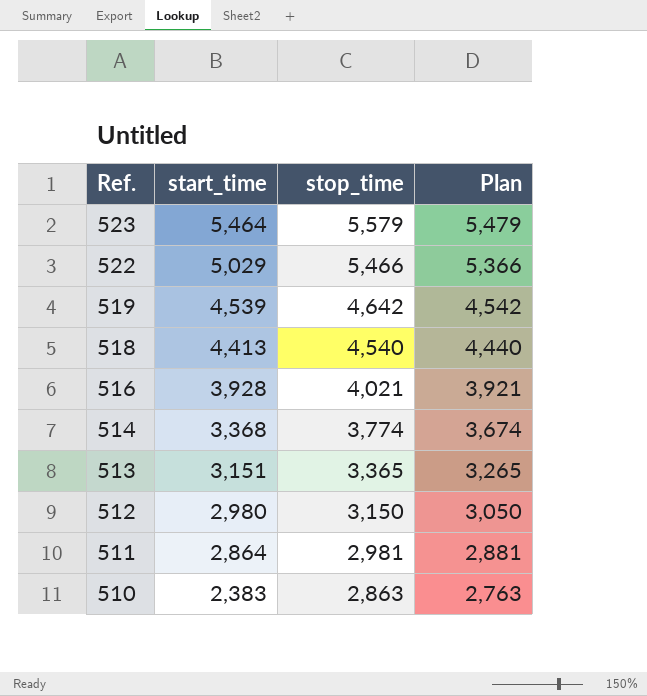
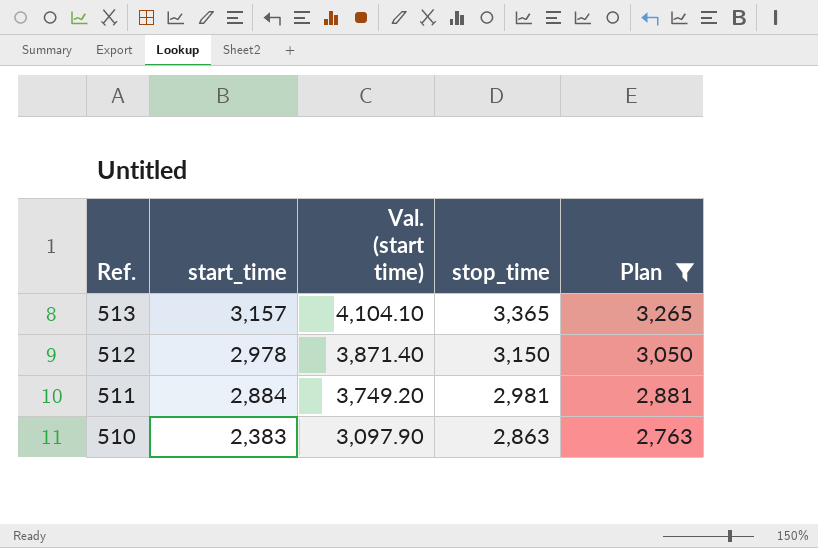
filter: none -> Plan <= 3,265
column Val. (start time) | formula: none -> [start_time] * 1.3
513 | start_time: 3,151 -> 3,157
512 | start_time: 2,980 -> 2,978
511 | start_time: 2,864 -> 2,884

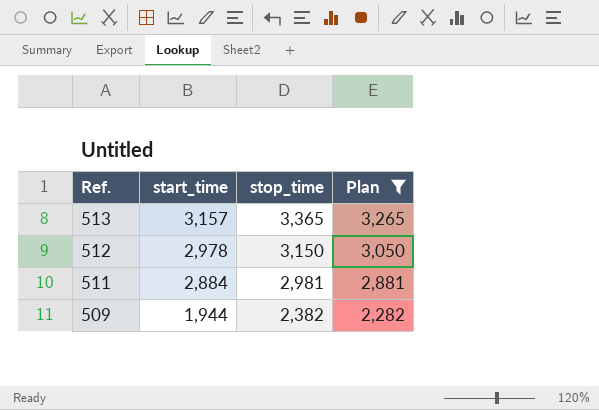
column Val. (start time) | formula: [start_time] * 1.3 -> none
row 510: 2,383 | 3,097.90 | 2,863 | 2,763 -> none
row 509: none -> 1,944 | 2,382 | 2,282

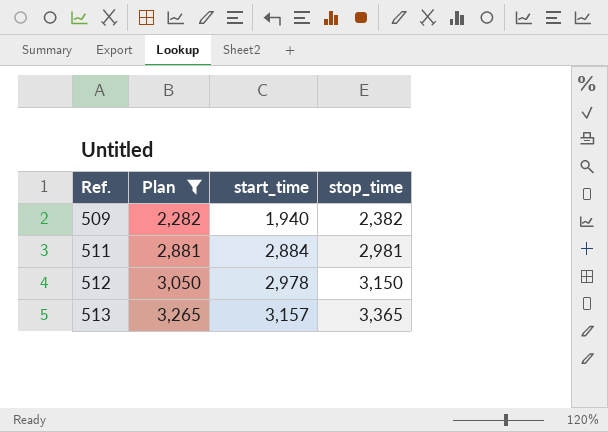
row order: Ref. descending -> Ref. ascending
column Plan | position: 4 -> 2
509 | start_time: 1,944 -> 1,940

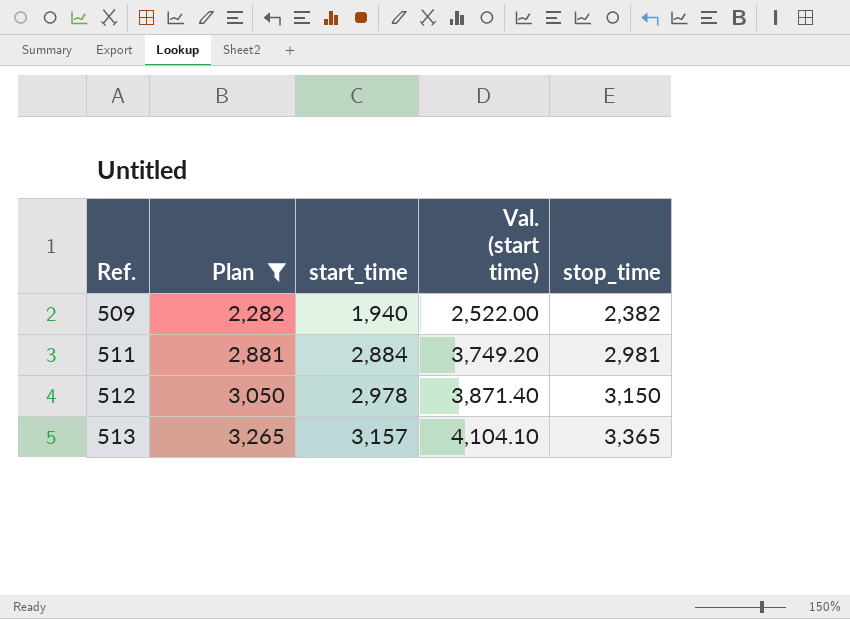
column Val. (start time) | formula: none -> [start_time] * 1.3

